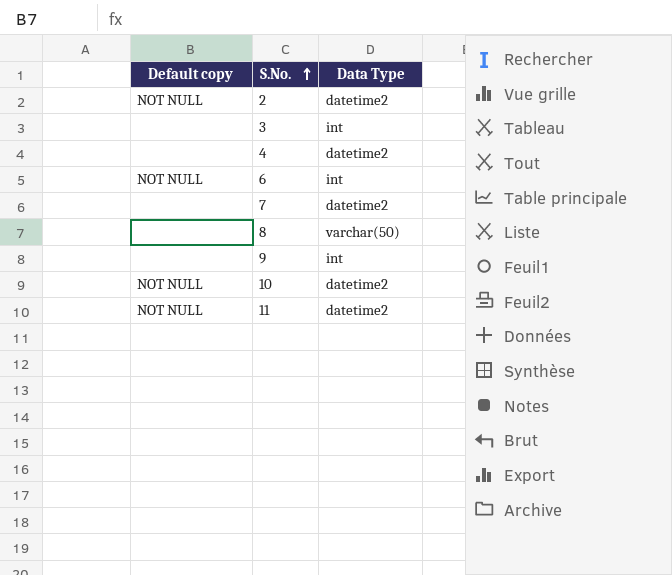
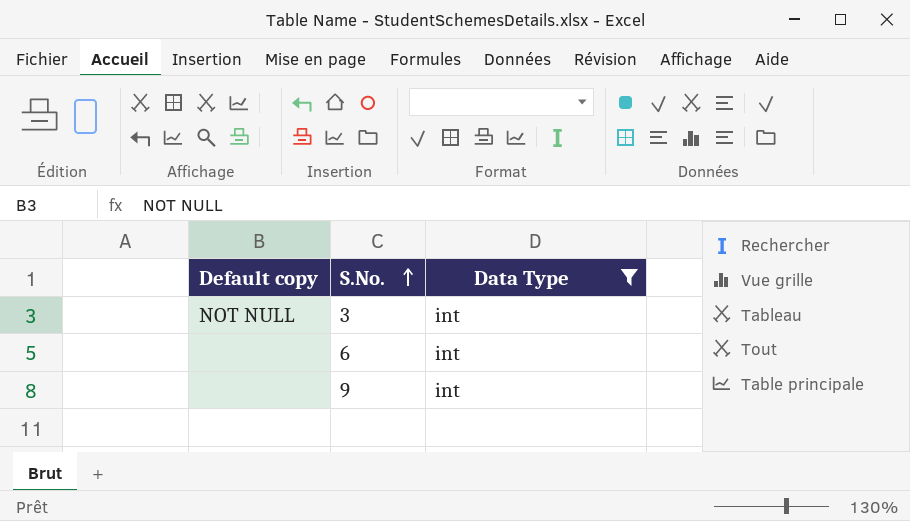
filter: none -> Data Type = int
3 | Default copy: none -> NOT NULL
6 | Default copy: NOT NULL -> none

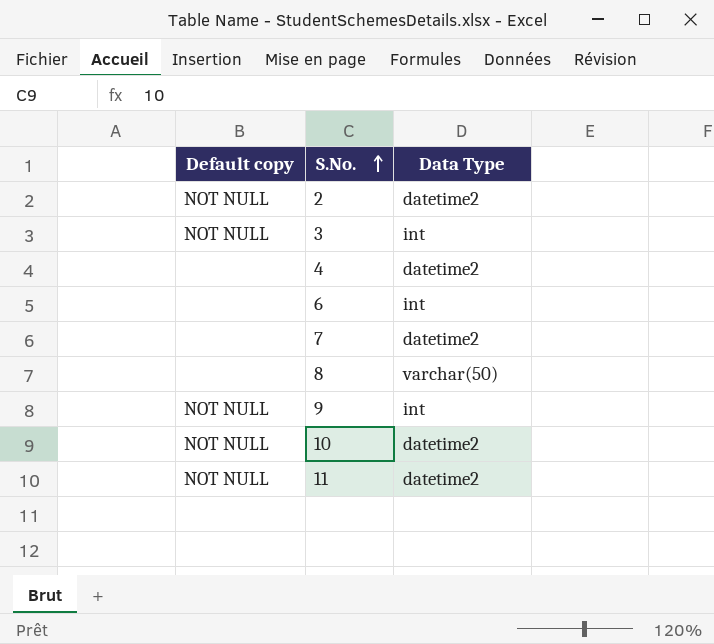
filter: Data Type = int -> none
9 | Default copy: none -> NOT NULL

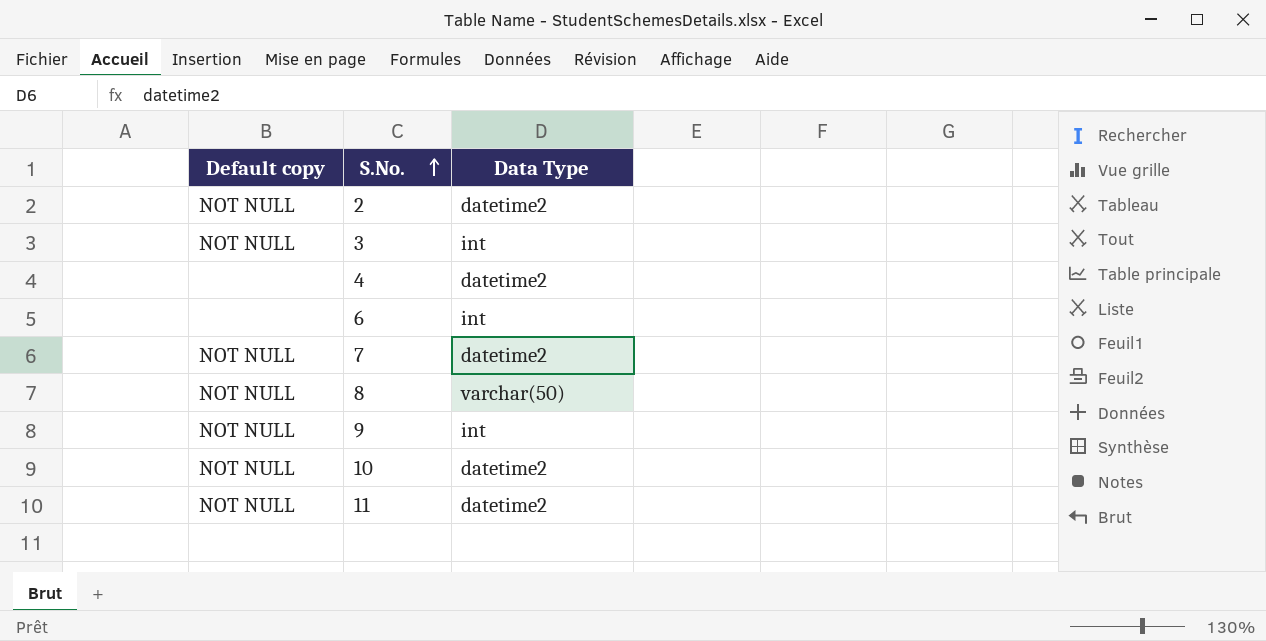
7 | Default copy: none -> NOT NULL
8 | Default copy: none -> NOT NULL

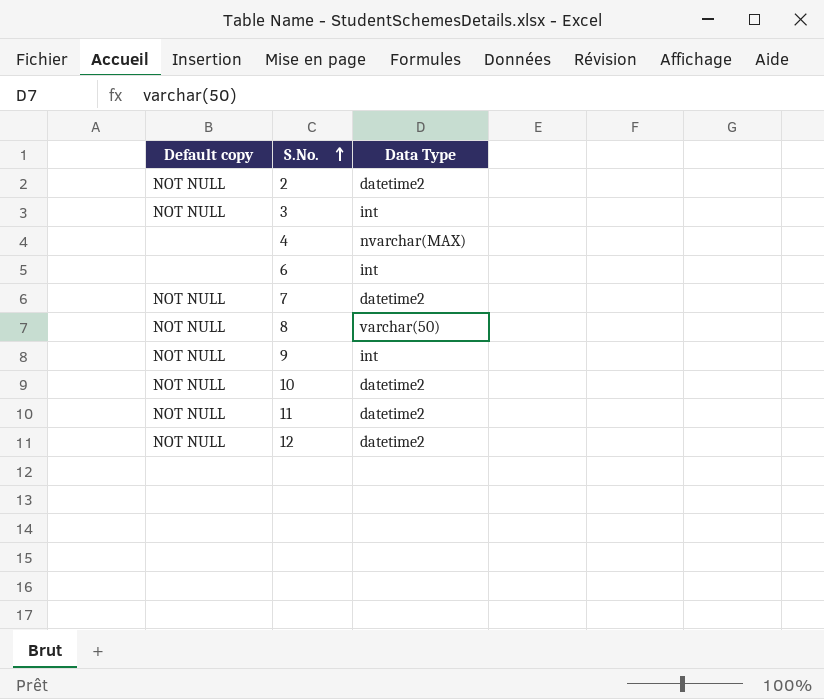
4 | Data Type: datetime2 -> nvarchar(MAX)
row 12: none -> NOT NULL | datetime2

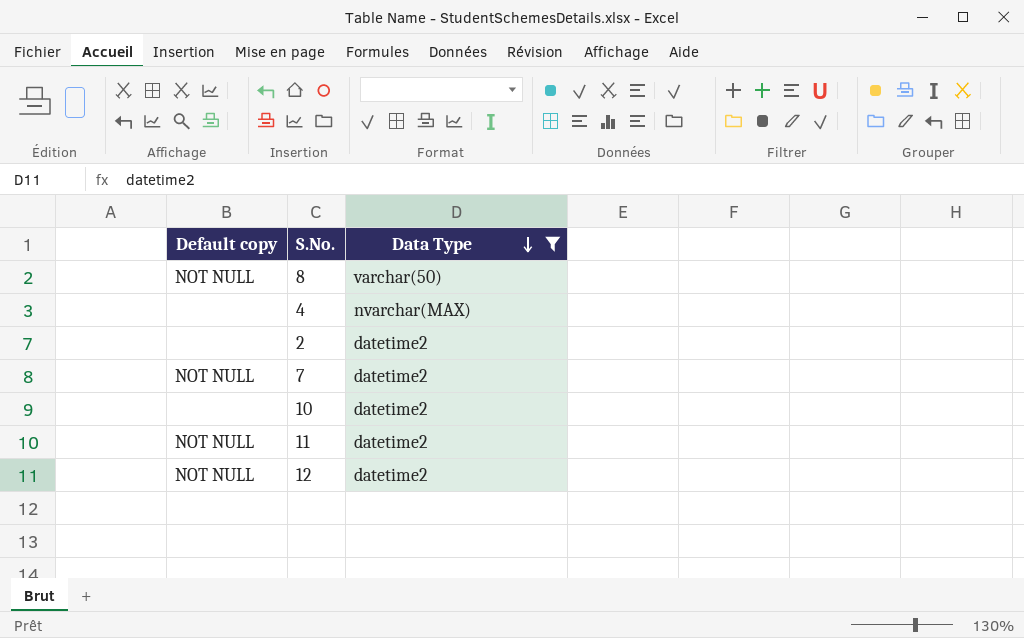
filter: none -> Data Type != int
row order: S.No. ascending -> Data Type descending
2 | Default copy: NOT NULL -> none
10 | Default copy: NOT NULL -> none

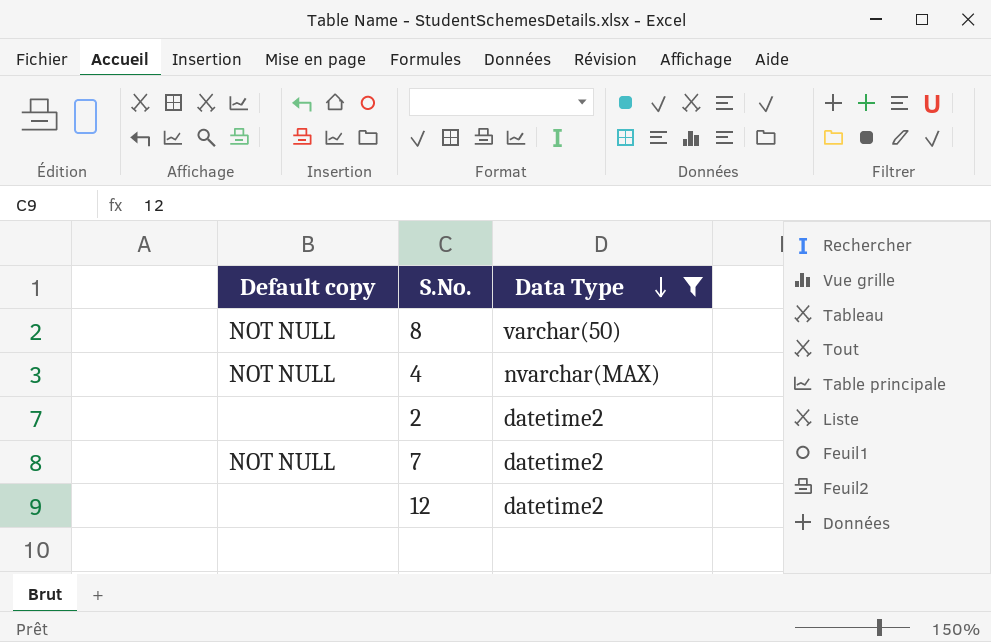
row 10: none | datetime2 -> none
row 11: NOT NULL | datetime2 -> none
4 | Default copy: none -> NOT NULL
12 | Default copy: NOT NULL -> none

